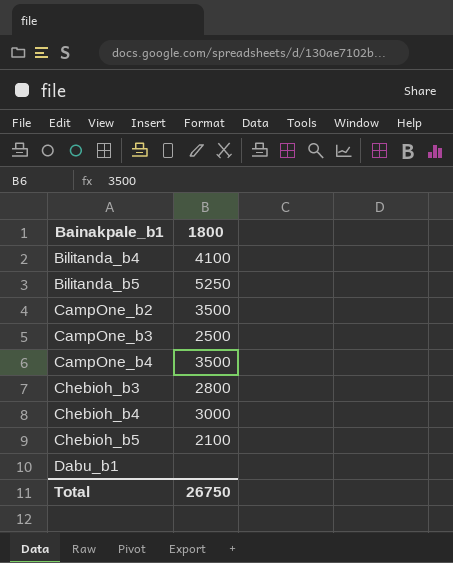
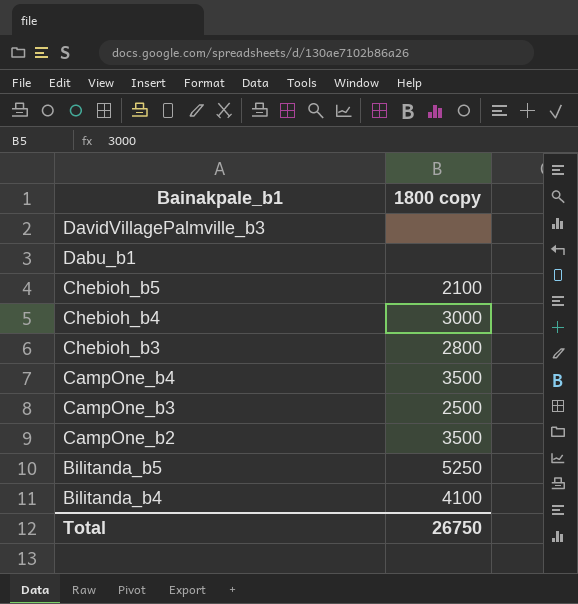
row order: Bainakpale_b1 ascending -> Bainakpale_b1 descending
column name: 1800 -> 1800 copy
row DavidVillagePalmville_b3: none -> none

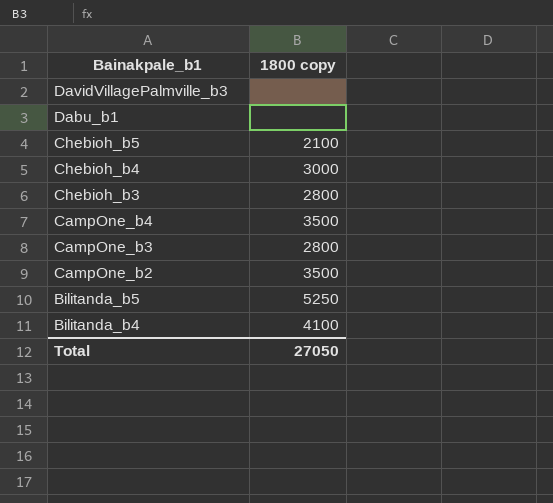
CampOne_b3 | 1800 copy: 2500 -> 2800
Total | 1800 copy: 26750 -> 27050

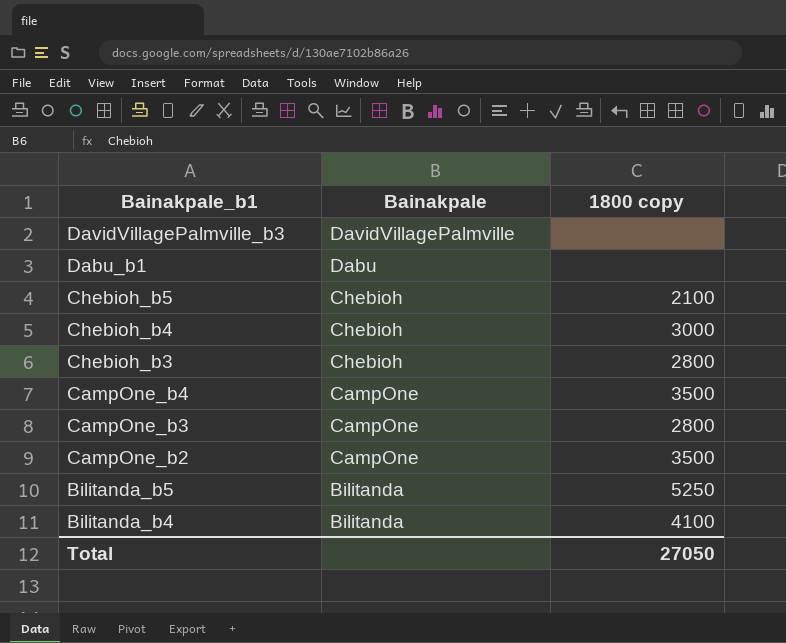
column Bainakpale | position: none -> 2

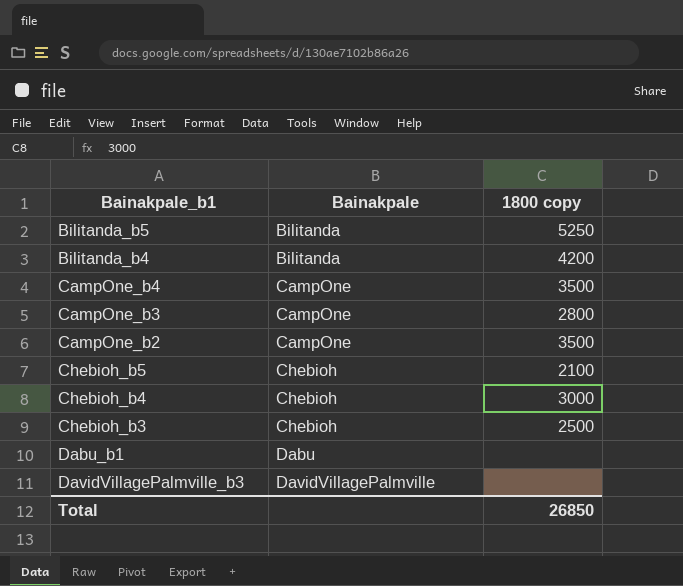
row order: Bainakpale_b1 descending -> Bainakpale ascending
Bilitanda_b4 | 1800 copy: 4100 -> 4200
Chebioh_b3 | 1800 copy: 2800 -> 2500
Total | 1800 copy: 27050 -> 26850

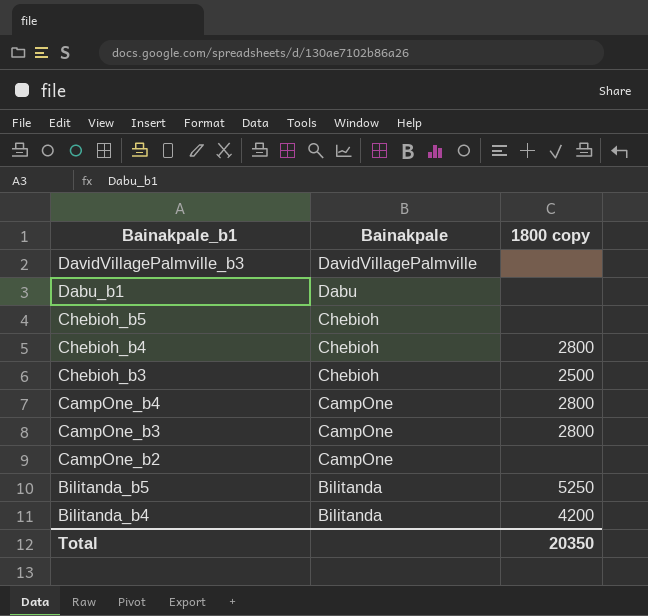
row order: Bainakpale ascending -> Bainakpale_b1 descending
Chebioh_b5 | 1800 copy: 2100 -> none
Chebioh_b4 | 1800 copy: 3000 -> 2800
CampOne_b4 | 1800 copy: 3500 -> 2800
CampOne_b2 | 1800 copy: 3500 -> none
Total | 1800 copy: 26850 -> 20350

